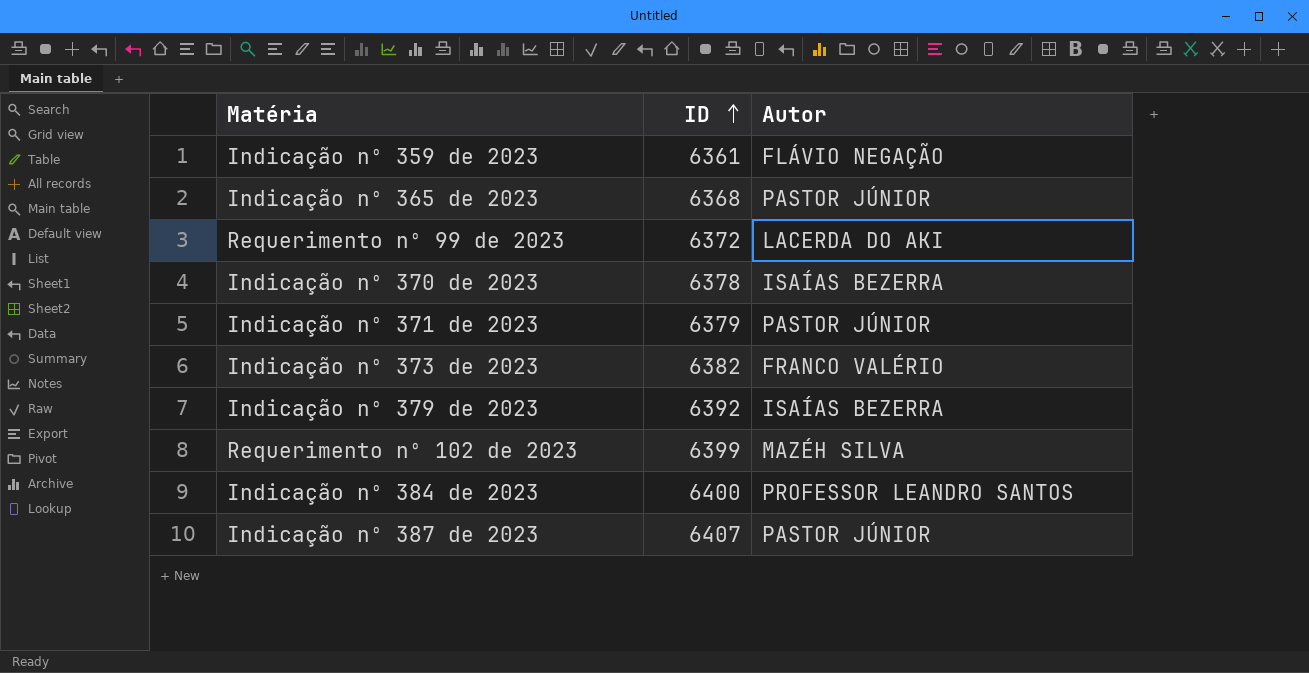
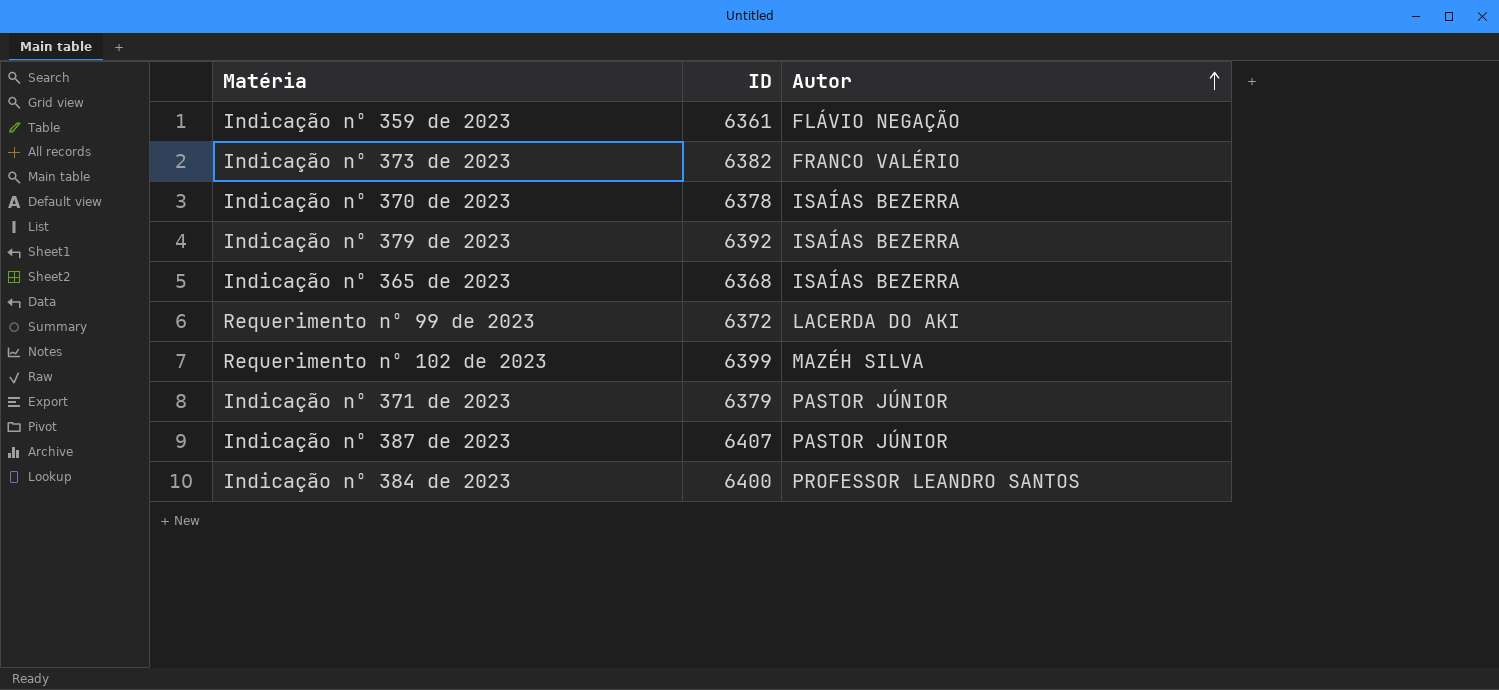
row order: ID ascending -> Autor ascending
Indicação nº 365 de 2023 | Autor: PASTOR JÚNIOR -> ISAÍAS BEZERRA

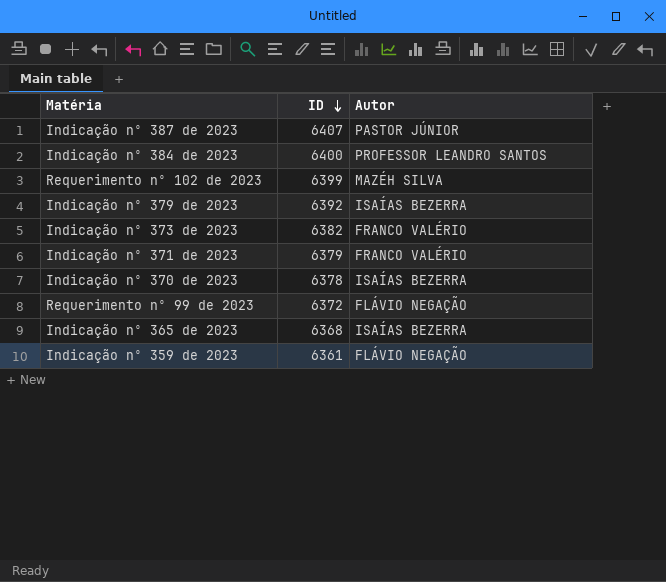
row order: Autor ascending -> ID descending
Indicação nº 371 de 2023 | Autor: PASTOR JÚNIOR -> FRANCO VALÉRIO
Requerimento nº 99 de 2023 | Autor: LACERDA DO AKI -> FLÁVIO NEGAÇÃO

